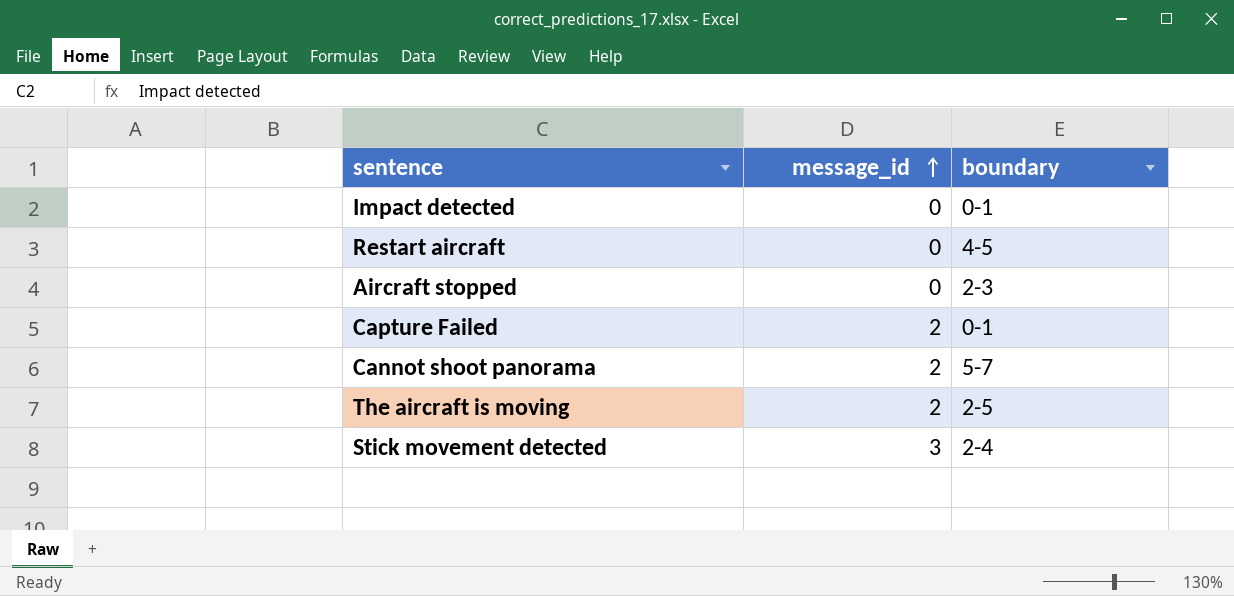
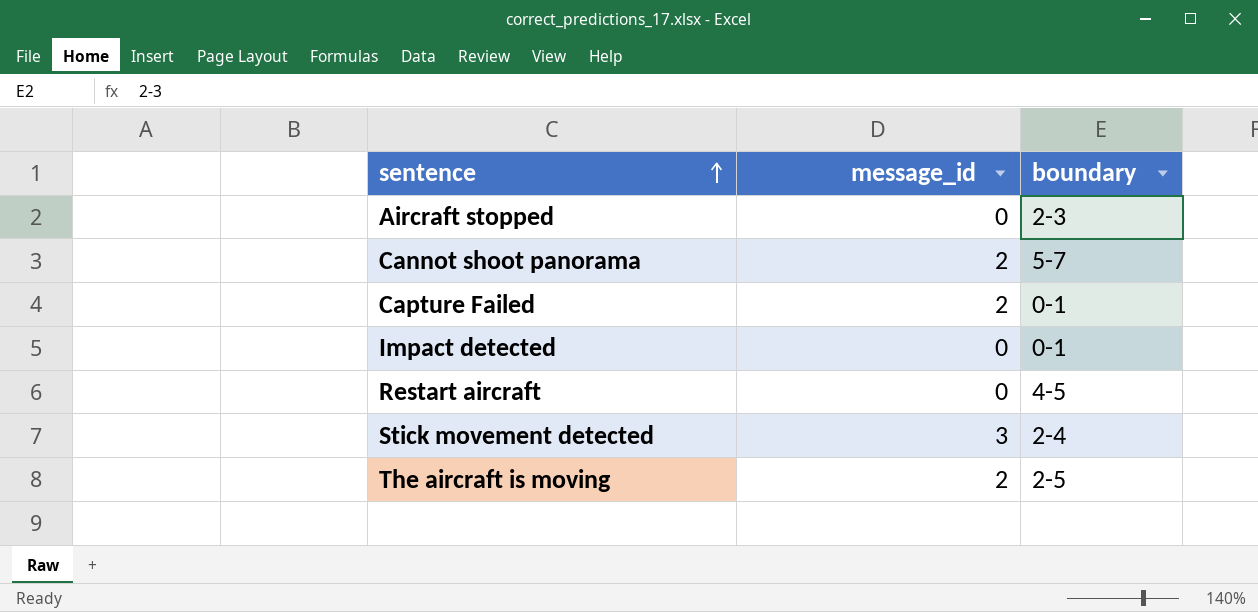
row order: message_id ascending -> sentence ascending

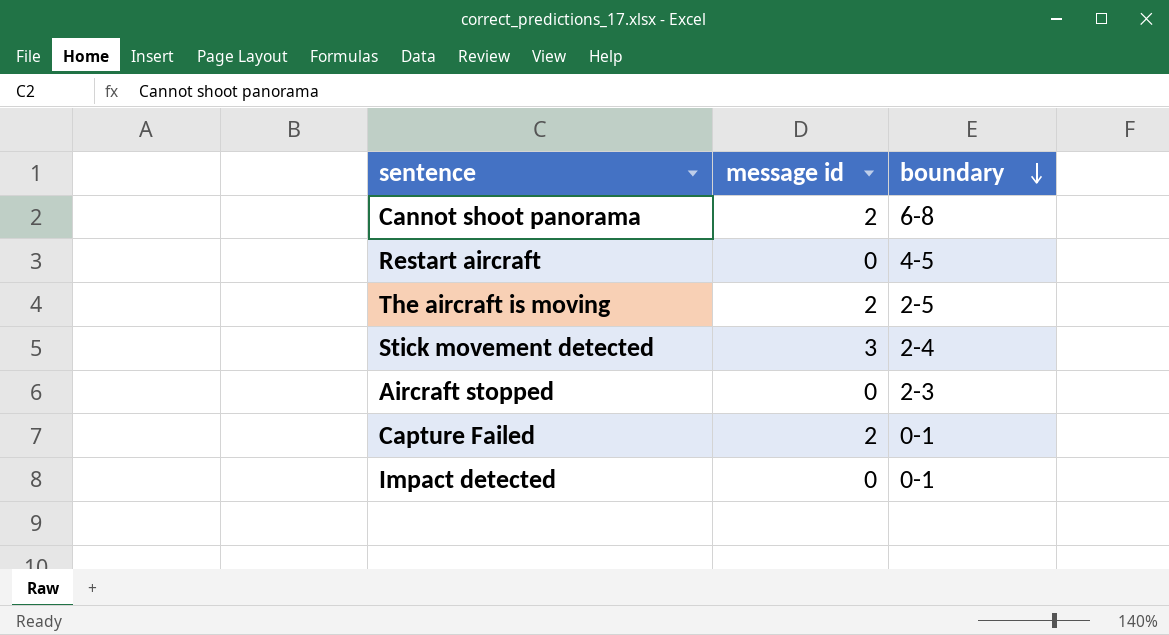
row order: sentence ascending -> boundary descending
column name: message_id -> message id
Cannot shoot panorama | boundary: 5-7 -> 6-8

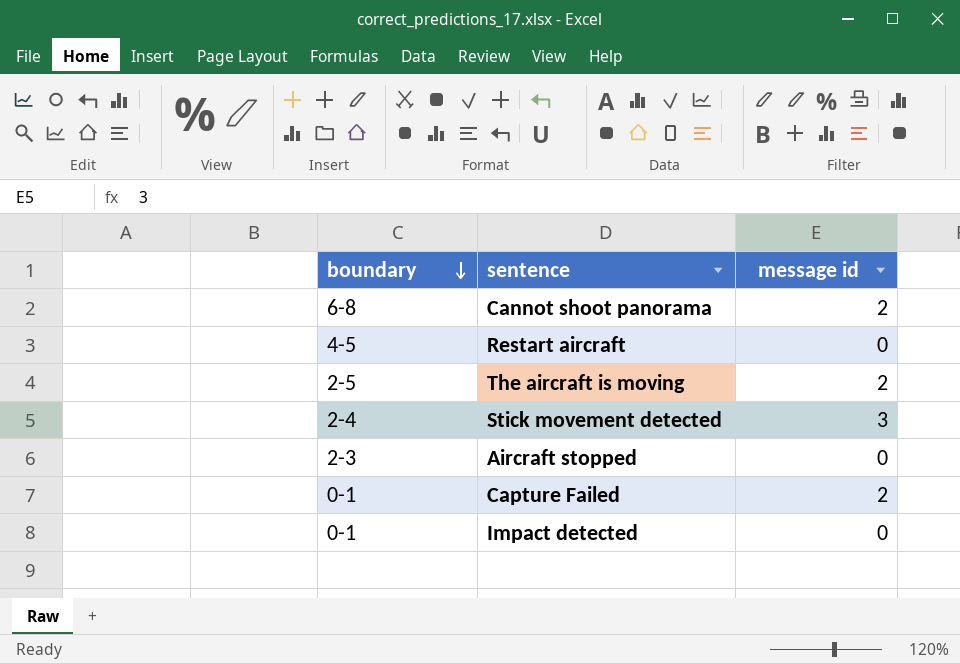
column boundary | position: 3 -> 1

